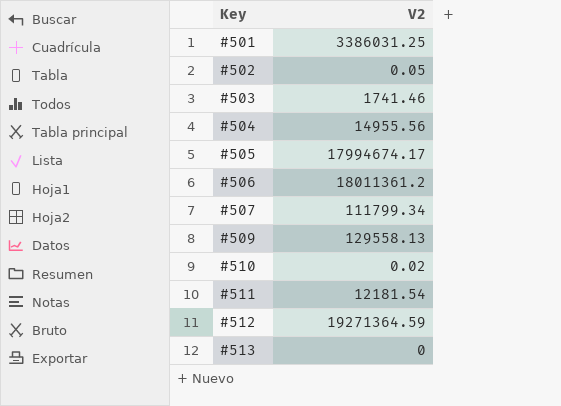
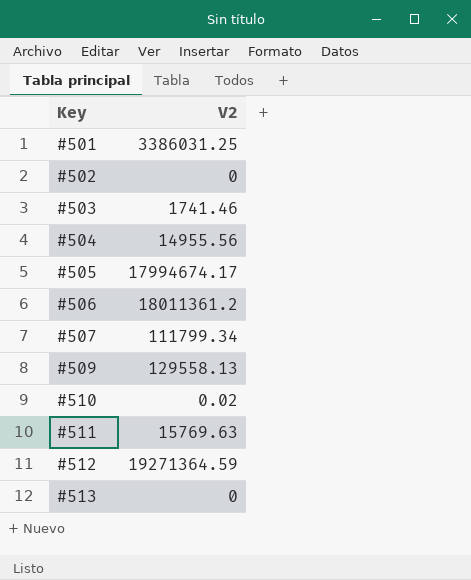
#502 | V2: 0.05 -> 0
#511 | V2: 12181.54 -> 15769.63

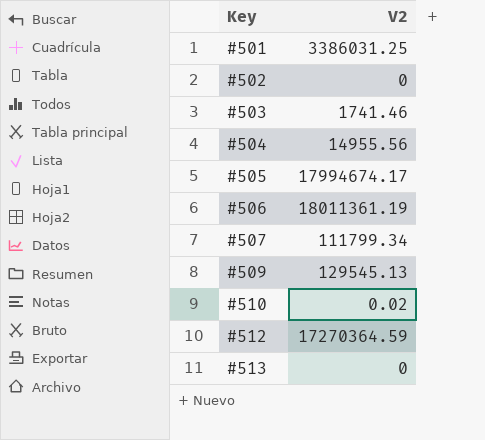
row #511: 15769.63 -> none
#506 | V2: 18011361.2 -> 18011361.19
#509 | V2: 129558.13 -> 129545.13
#512 | V2: 19271364.59 -> 17270364.59

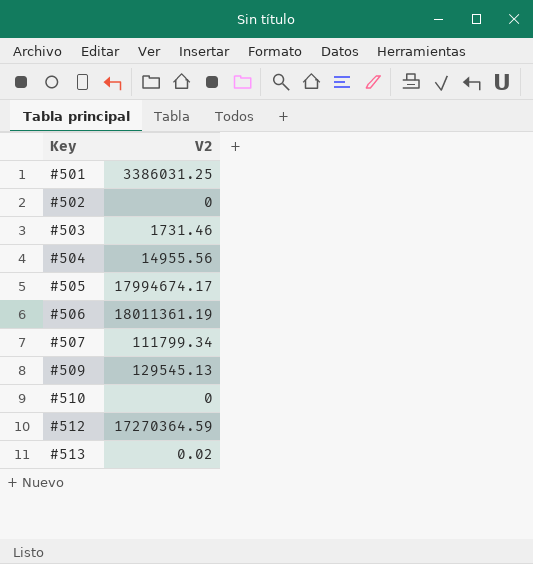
#503 | V2: 1741.46 -> 1731.46
#510 | V2: 0.02 -> 0
#513 | V2: 0 -> 0.02

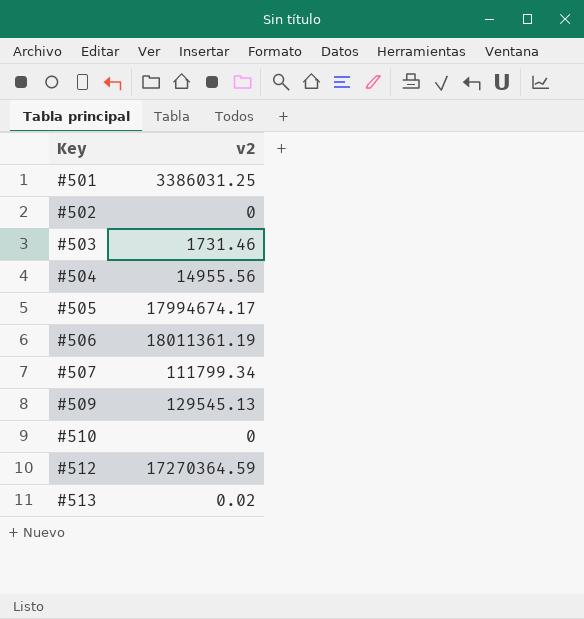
column name: V2 -> v2

